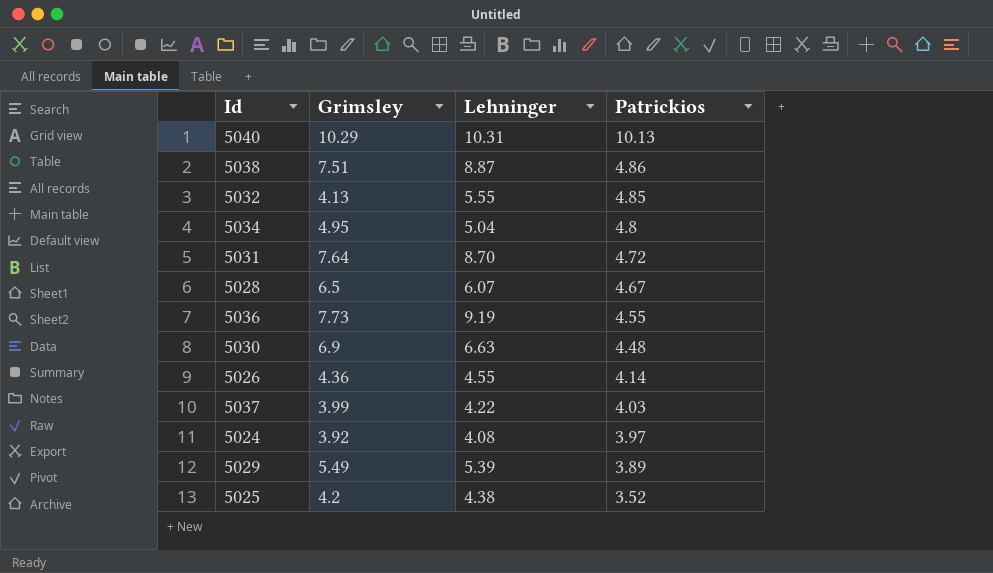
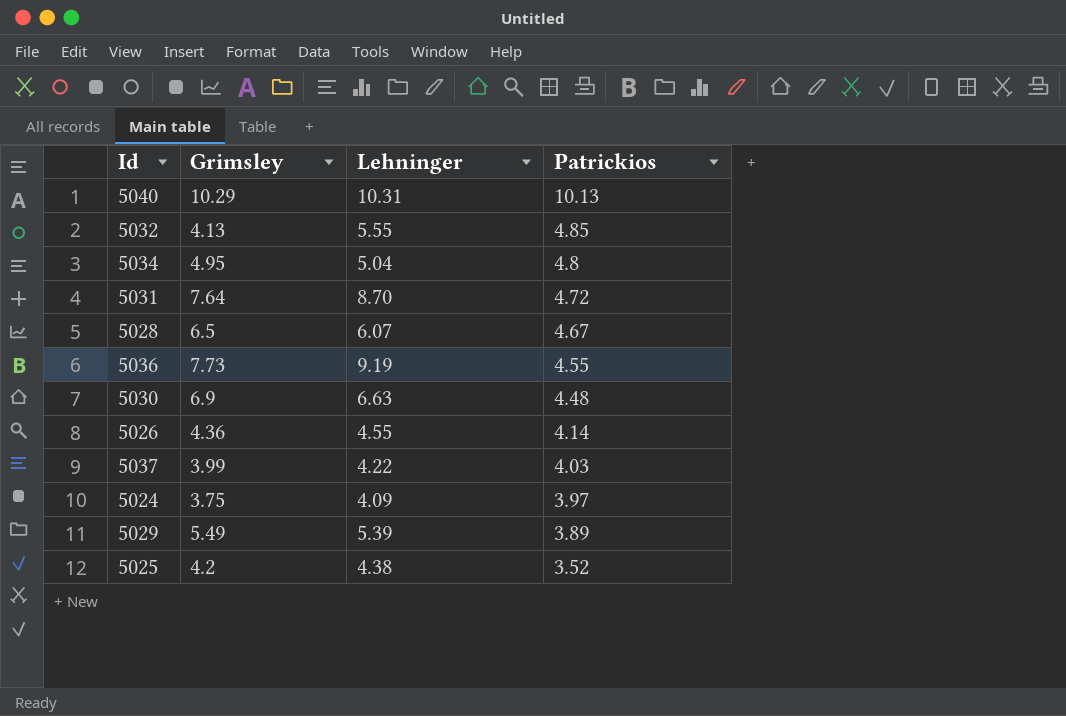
row 5038: 7.51 | 8.87 | 4.86 -> none
5024 | Grimsley: 3.92 -> 3.75
5024 | Lehninger: 4.08 -> 4.09

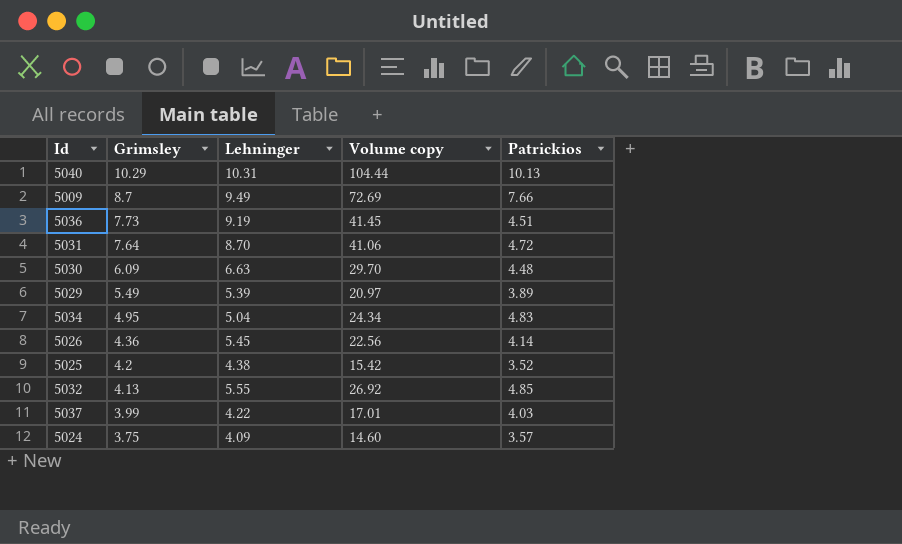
row order: Patrickios descending -> Grimsley descending
column Volume copy | formula: none -> [Lehninger] * [Patrickios]
row 5028: 6.5 | 6.07 | 4.67 -> none
row 5009: none -> 8.7 | 9.49 | 72.69 | 7.66
5036 | Patrickios: 4.55 -> 4.51
5030 | Grimsley: 6.9 -> 6.09
5034 | Patrickios: 4.8 -> 4.83
5026 | Lehninger: 4.55 -> 5.45
5024 | Patrickios: 3.97 -> 3.57

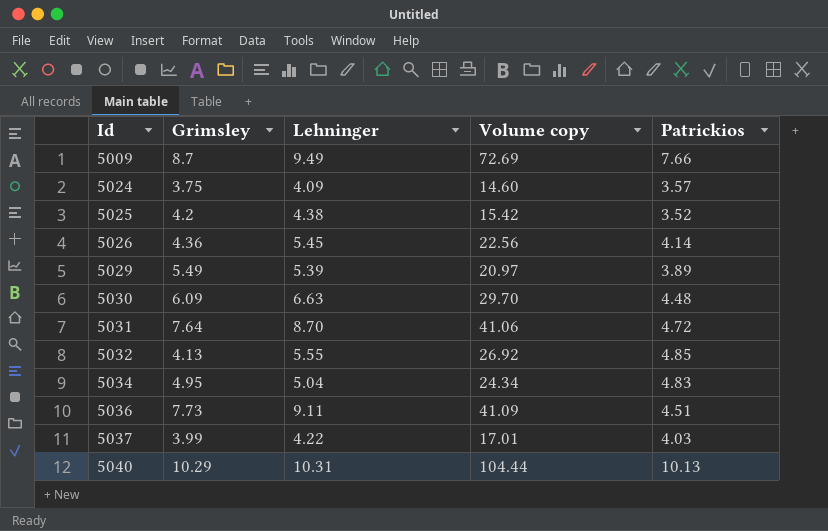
row order: Grimsley descending -> Id ascending
5036 | Lehninger: 9.19 -> 9.11
5036 | Volume copy: 41.45 -> 41.09

